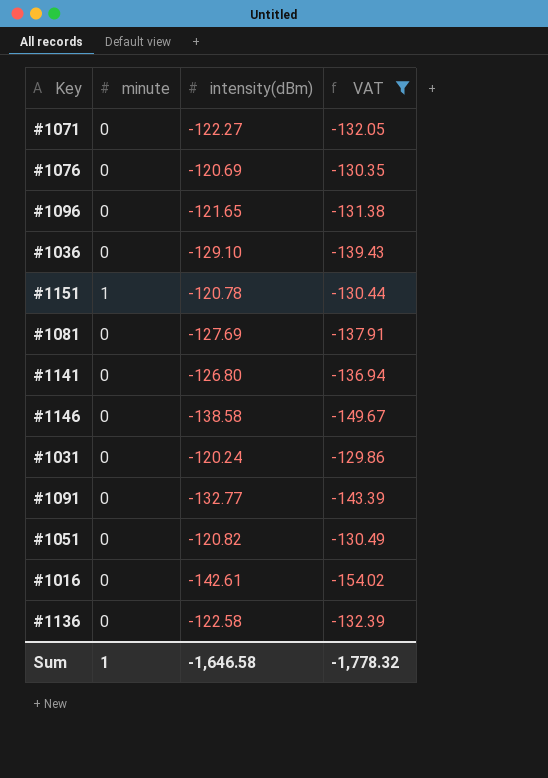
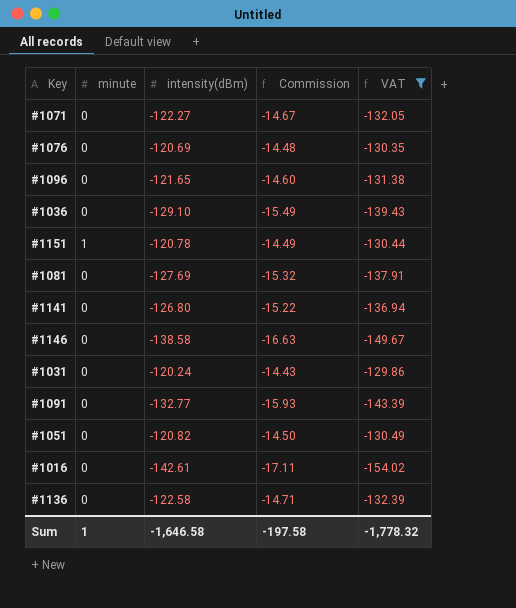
column Commission | formula: none -> [intensity(dBm)] * 0.12

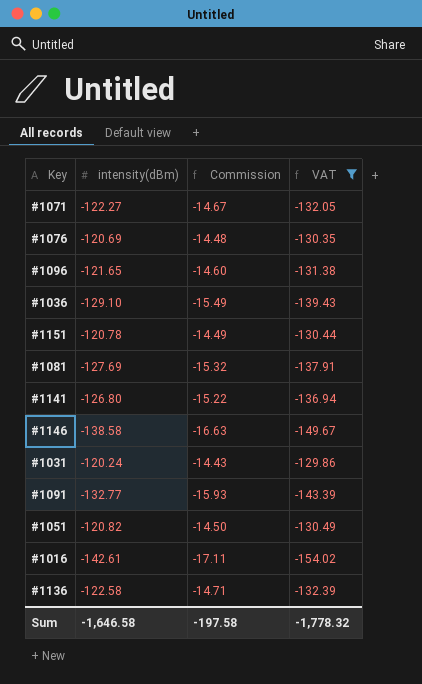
column minute | position: 2 -> none

